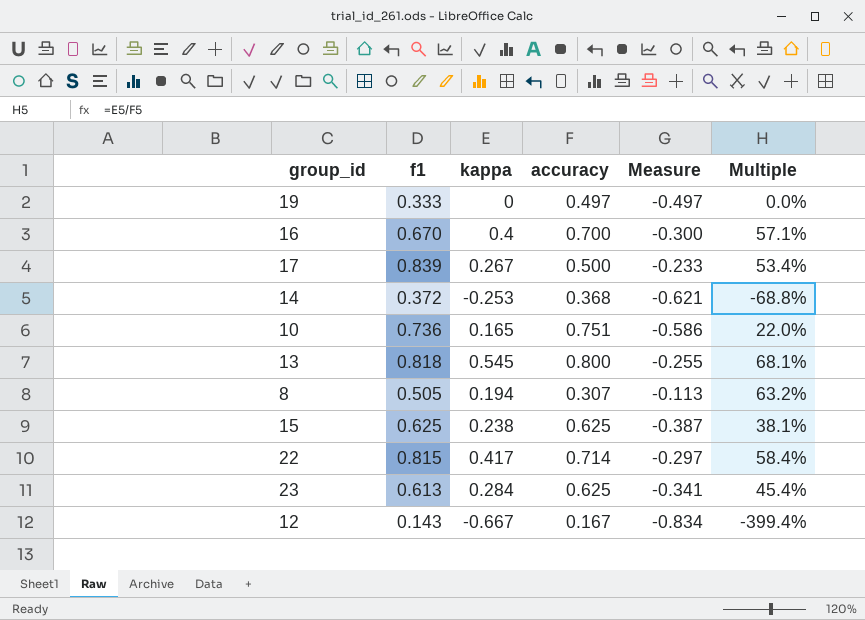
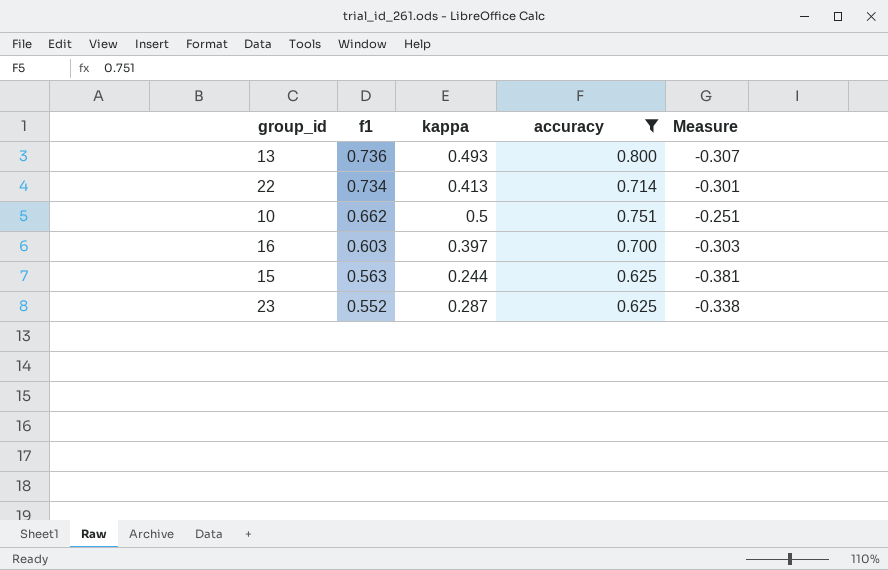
filter: none -> accuracy >= 0.625
row order: none -> f1 descending
column Multiple | formula: [kappa] / [accuracy] -> none
13 | f1: 0.818 -> 0.736
13 | kappa: 0.545 -> 0.493
13 | Measure: -0.255 -> -0.307
22 | f1: 0.815 -> 0.734
22 | kappa: 0.417 -> 0.413
22 | Measure: -0.297 -> -0.301
10 | f1: 0.736 -> 0.662
10 | kappa: 0.165 -> 0.5
10 | Measure: -0.586 -> -0.251
16 | f1: 0.670 -> 0.603
16 | kappa: 0.4 -> 0.397
16 | Measure: -0.300 -> -0.303
15 | f1: 0.625 -> 0.563
15 | kappa: 0.238 -> 0.244
15 | Measure: -0.387 -> -0.381
23 | f1: 0.613 -> 0.552
23 | kappa: 0.284 -> 0.287
23 | Measure: -0.341 -> -0.338

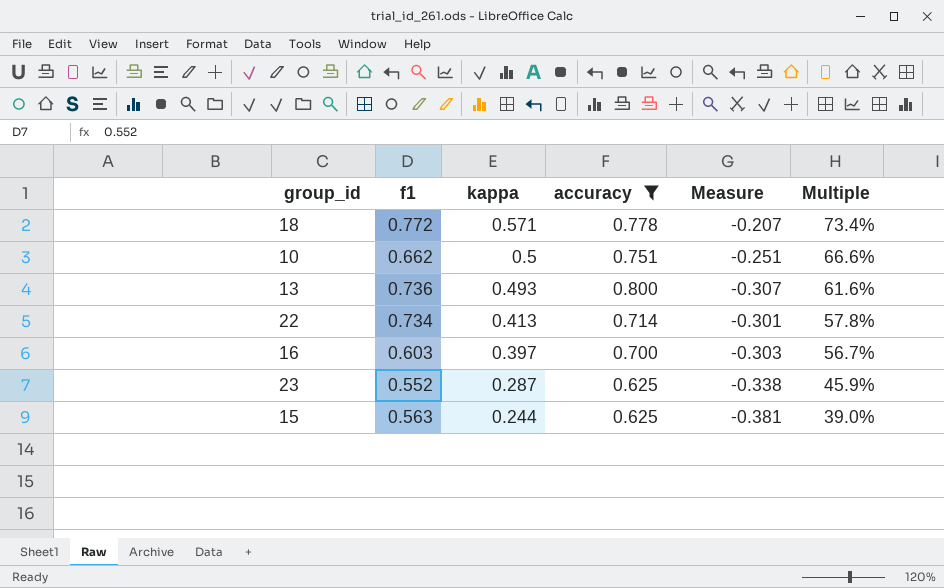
row order: f1 descending -> kappa descending
column Multiple | formula: none -> [kappa] / [accuracy]
row 18: none -> 0.772 | 0.571 | 0.778 | -0.207 | 73.4%

